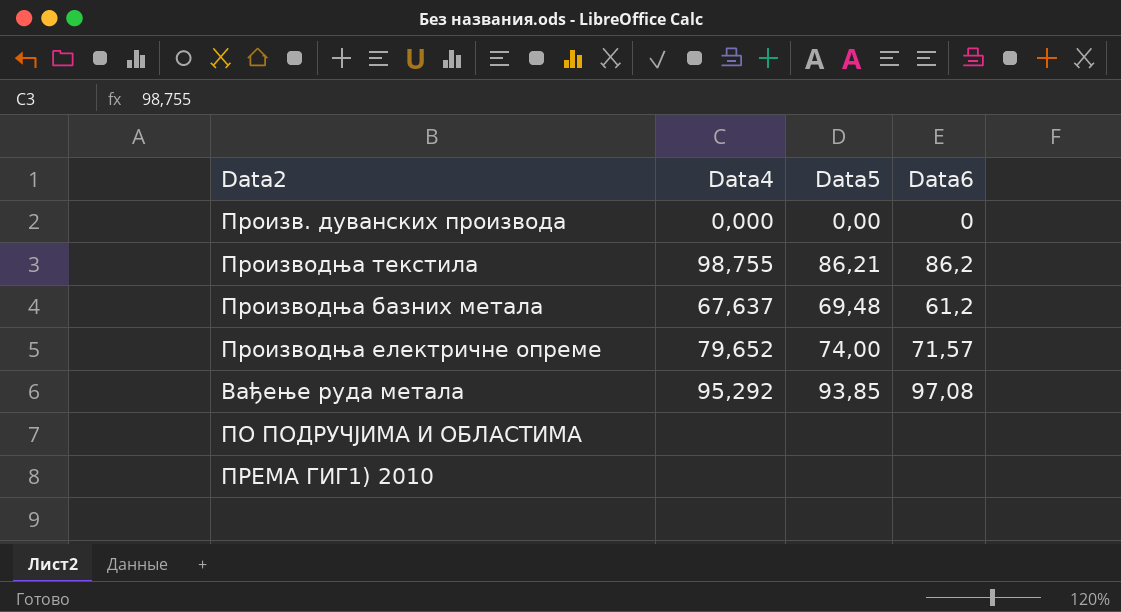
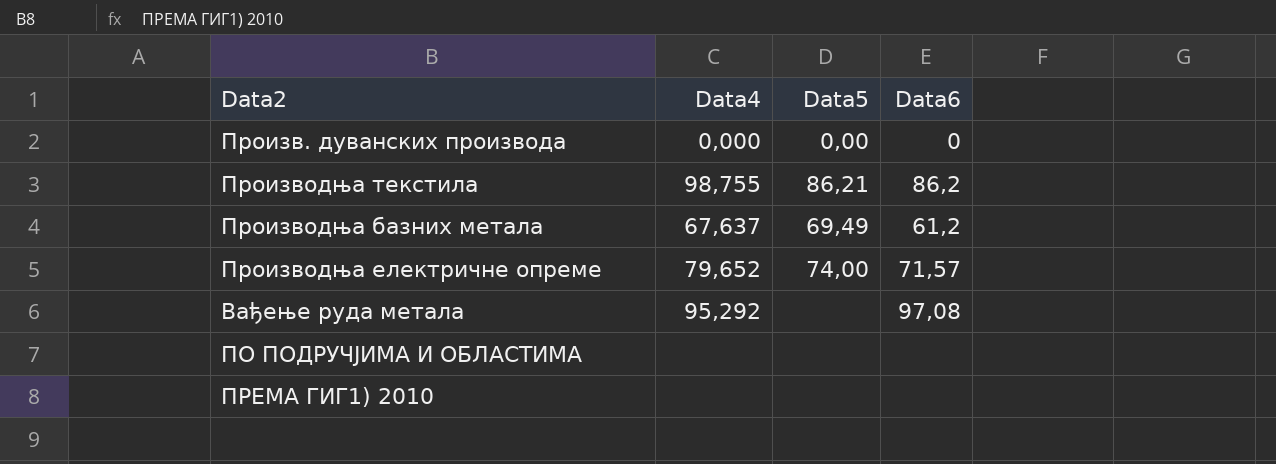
Производња базних метала | Data5: 69,48 -> 69,49
Вађење руда метала | Data5: 93,85 -> none

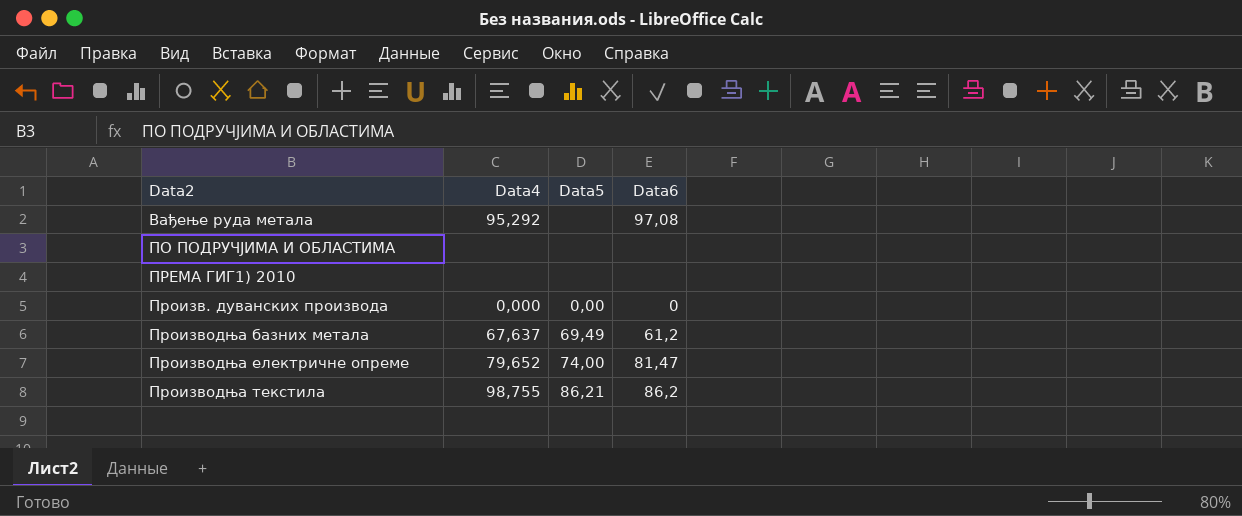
row order: none -> Data2 ascending
Производња електричне опреме | Data6: 71,57 -> 81,47

